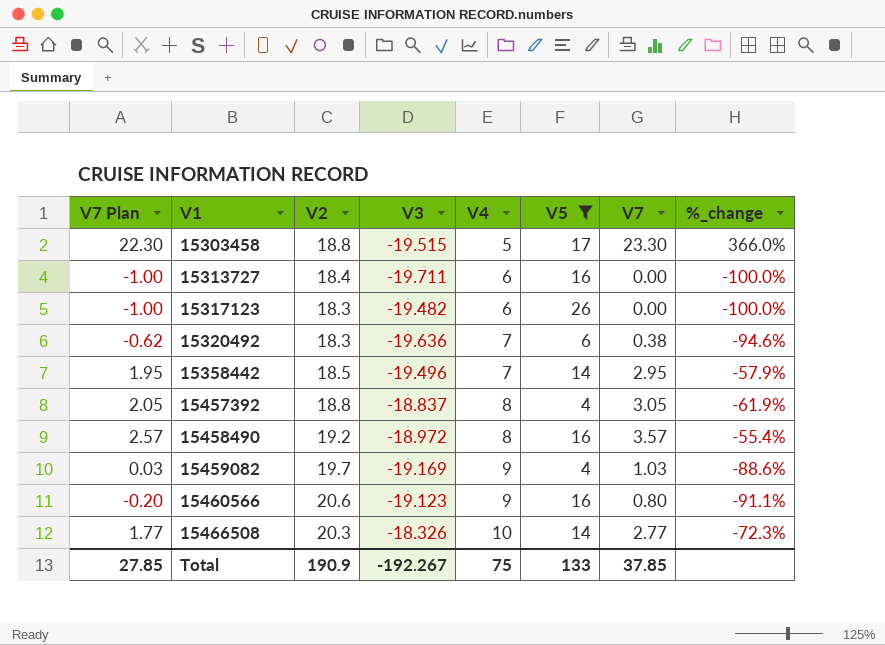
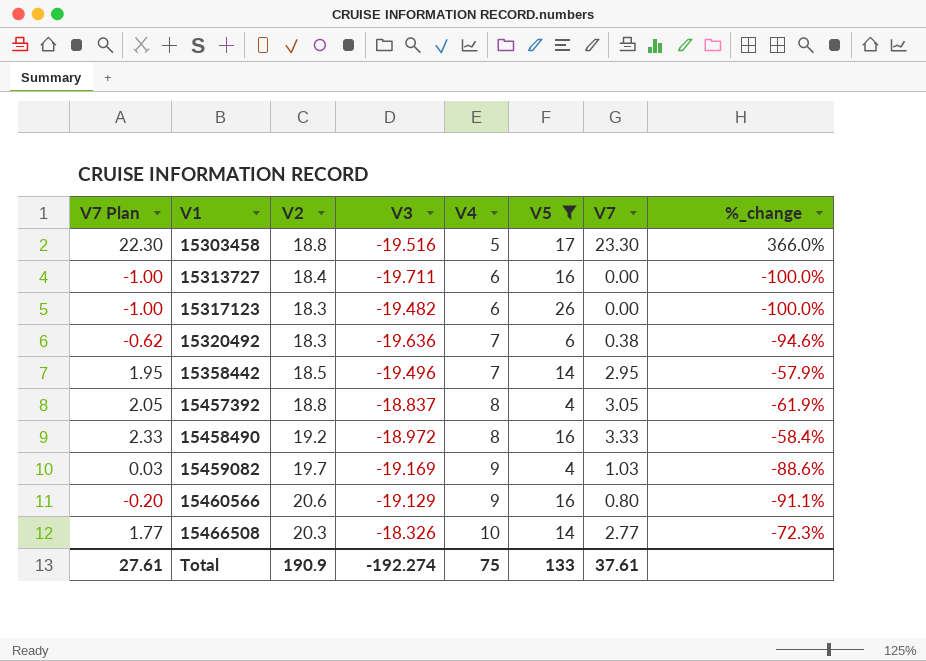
15303458 | V3: -19.515 -> -19.516
15458490 | V7 Plan: 2.57 -> 2.33
15458490 | V7: 3.57 -> 3.33
15458490 | %_change: -55.4% -> -58.4%
15460566 | V3: -19.123 -> -19.129
Total | V7 Plan: 27.85 -> 27.61
Total | V3: -192.267 -> -192.274
Total | V7: 37.85 -> 37.61

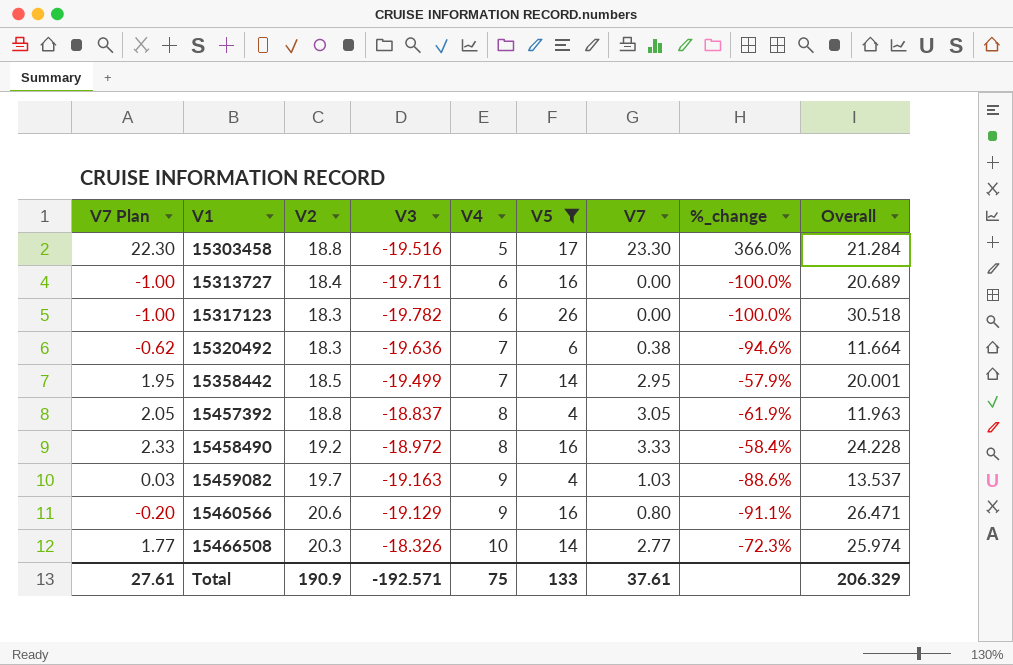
column Overall | formula: none -> [V2] + [V3] + [V4] + [V5]
15317123 | V3: -19.482 -> -19.782
15358442 | V3: -19.496 -> -19.499
15459082 | V3: -19.169 -> -19.163
Total | V3: -192.274 -> -192.571

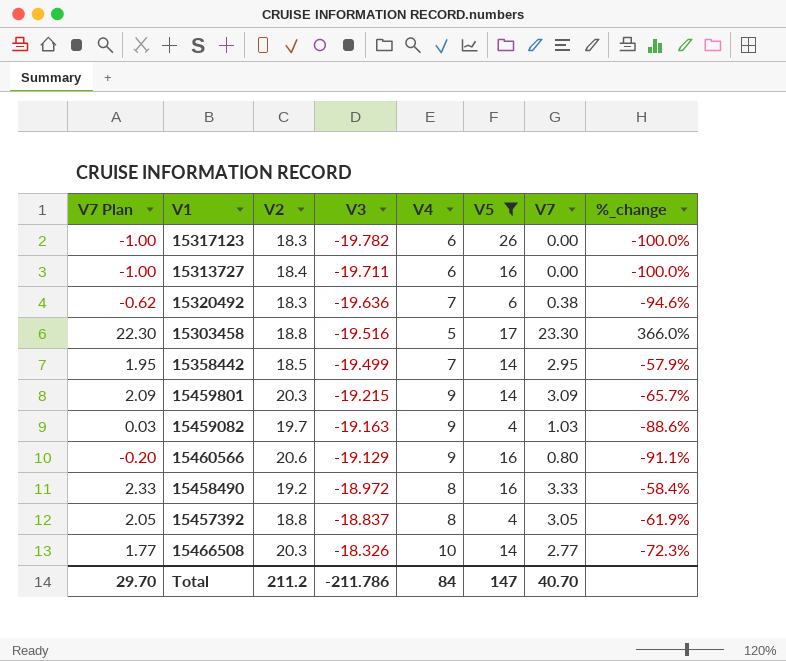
row order: V1 ascending -> V3 ascending
column Overall | formula: [V2] + [V3] + [V4] + [V5] -> none
row 15459801: none -> 2.09 | 20.3 | -19.215 | 9 | 14 | 3.09 | -65.7%
Total | V7 Plan: 27.61 -> 29.70
Total | V2: 190.9 -> 211.2
Total | V3: -192.571 -> -211.786
Total | V4: 75 -> 84
Total | V5: 133 -> 147
Total | V7: 37.61 -> 40.70

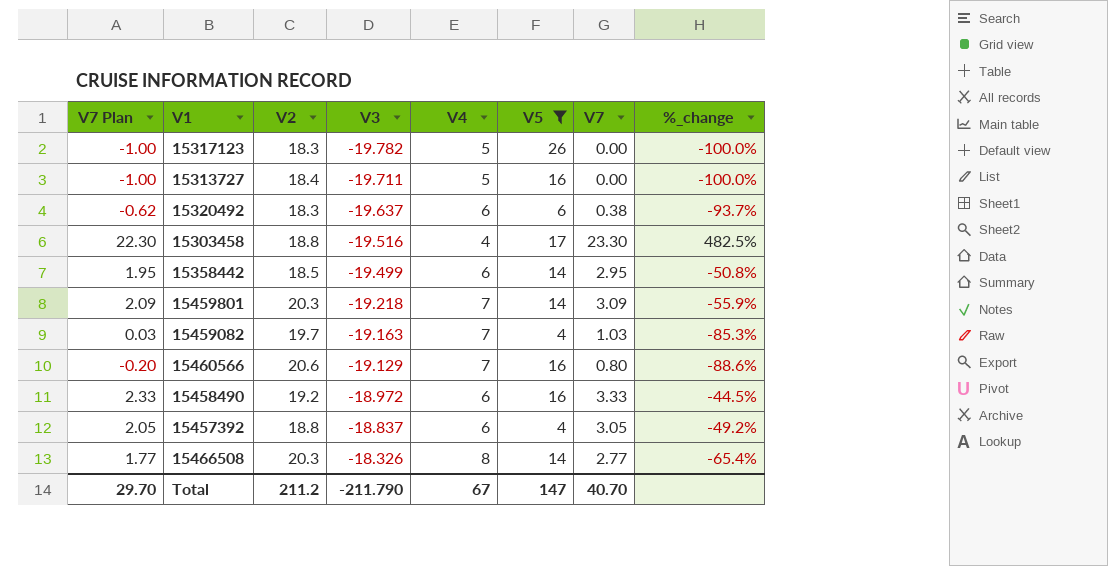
15317123 | V4: 6 -> 5
15313727 | V4: 6 -> 5
15320492 | V3: -19.636 -> -19.637
15320492 | V4: 7 -> 6
15320492 | %_change: -94.6% -> -93.7%
15303458 | V4: 5 -> 4
15303458 | %_change: 366.0% -> 482.5%
15358442 | V4: 7 -> 6
15358442 | %_change: -57.9% -> -50.8%
15459801 | V3: -19.215 -> -19.218
15459801 | V4: 9 -> 7
15459801 | %_change: -65.7% -> -55.9%
15459082 | V4: 9 -> 7
15459082 | %_change: -88.6% -> -85.3%
15460566 | V4: 9 -> 7
15460566 | %_change: -91.1% -> -88.6%
15458490 | V4: 8 -> 6
15458490 | %_change: -58.4% -> -44.5%
15457392 | V4: 8 -> 6
15457392 | %_change: -61.9% -> -49.2%
15466508 | V4: 10 -> 8
15466508 | %_change: -72.3% -> -65.4%
Total | V3: -211.786 -> -211.790
Total | V4: 84 -> 67

